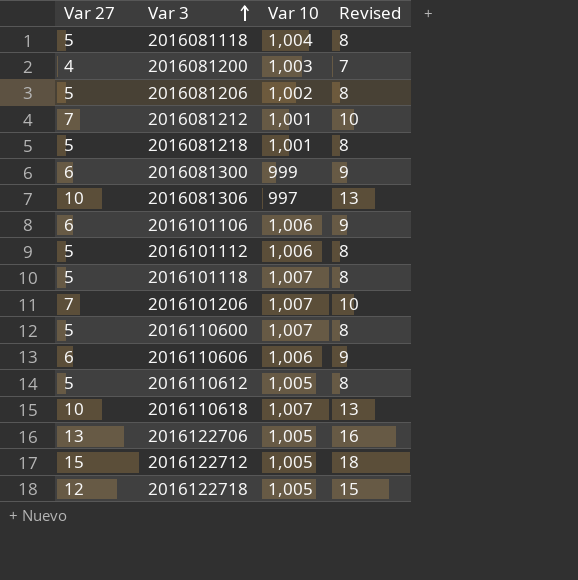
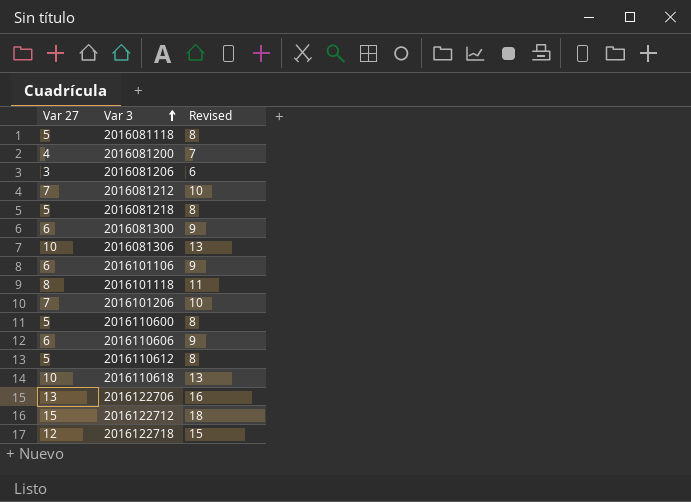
column Var 10 | position: 3 -> none
row 2016101112: 5 | 1,006 | 8 -> none
2016081206 | Var 27: 5 -> 3
2016081206 | Revised: 8 -> 6
2016101118 | Var 27: 5 -> 8
2016101118 | Revised: 8 -> 11

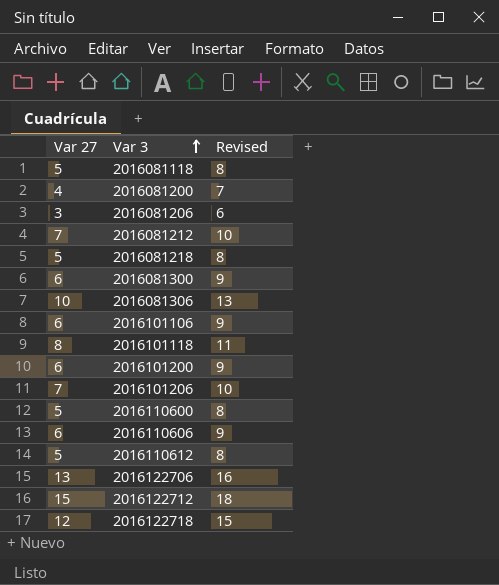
row 2016110618: 10 | 13 -> none
row 2016101200: none -> 6 | 9

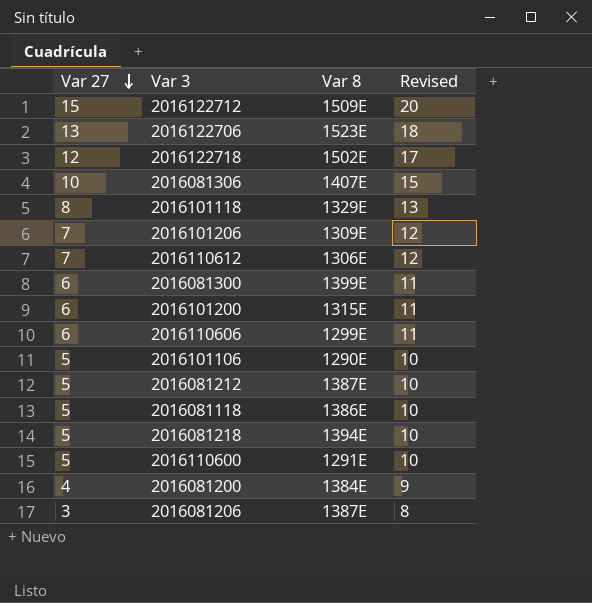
row order: Var 3 ascending -> Var 27 descending
column Var 8 | position: none -> 3
column Revised | formula: [Var 27] + 3 -> [Var 27] + 5
2016110612 | Var 27: 5 -> 7
2016101106 | Var 27: 6 -> 5
2016081212 | Var 27: 7 -> 5

